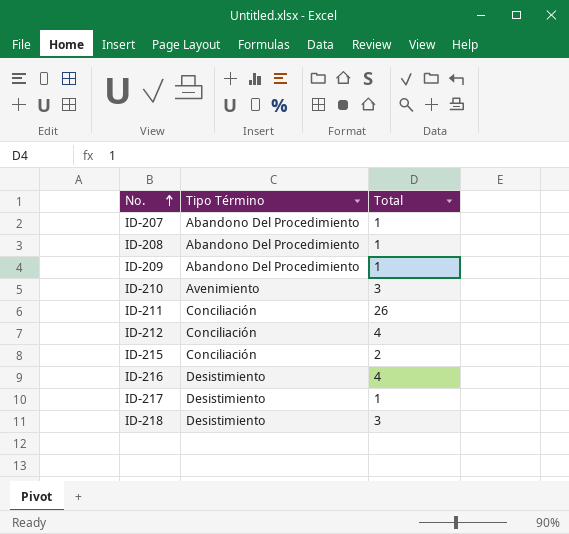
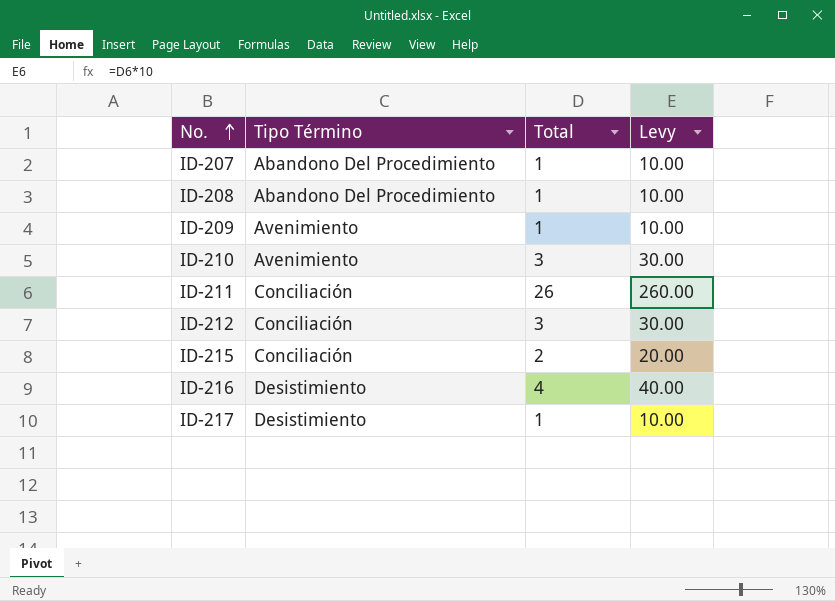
column Levy | formula: none -> [Total] * 10
row ID-218: Desistimiento | 3 -> none
ID-209 | Tipo Término: Abandono Del Procedimiento -> Avenimiento
ID-212 | Total: 4 -> 3

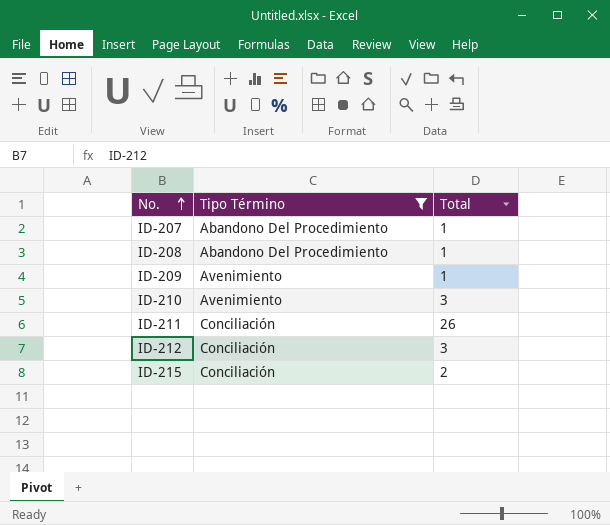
filter: none -> Tipo Término != Desistimiento
column Levy | formula: [Total] * 10 -> none

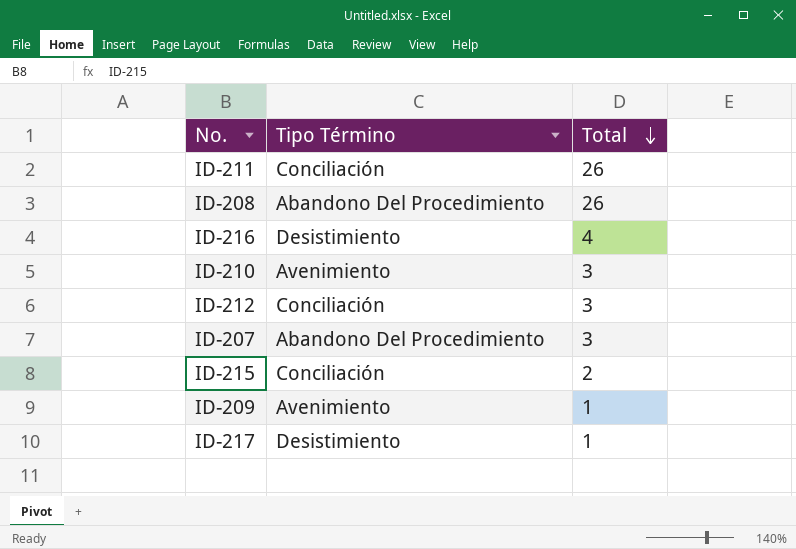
filter: Tipo Término != Desistimiento -> none
row order: No. ascending -> Total descending
ID-208 | Total: 1 -> 26
ID-207 | Total: 1 -> 3

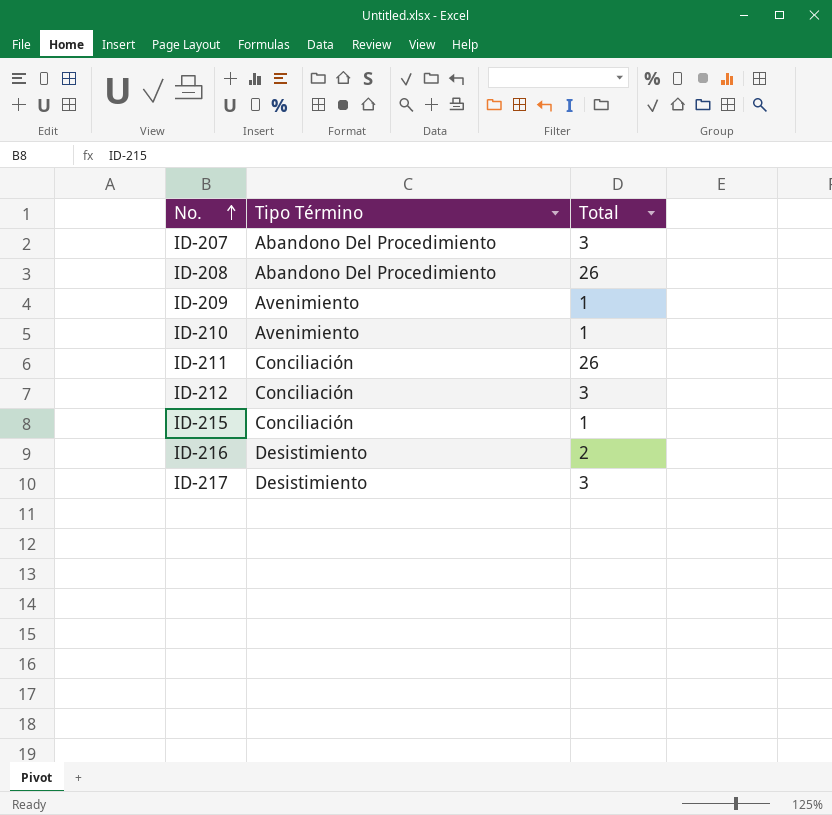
row order: Total descending -> No. ascending
ID-210 | Total: 3 -> 1
ID-215 | Total: 2 -> 1
ID-216 | Total: 4 -> 2
ID-217 | Total: 1 -> 3

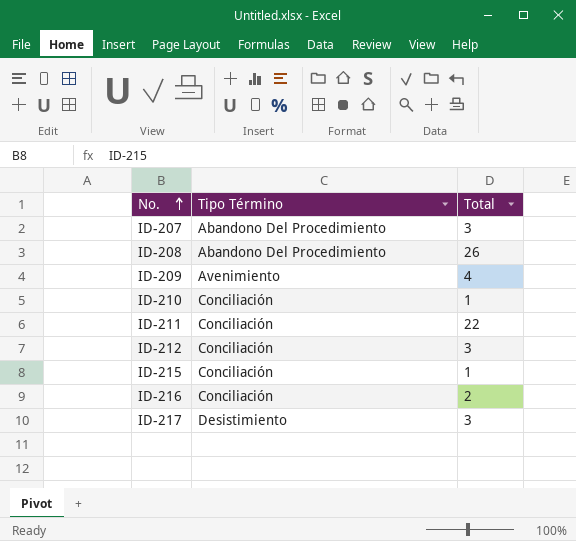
ID-209 | Total: 1 -> 4
ID-210 | Tipo Término: Avenimiento -> Conciliación
ID-211 | Total: 26 -> 22
ID-216 | Tipo Término: Desistimiento -> Conciliación

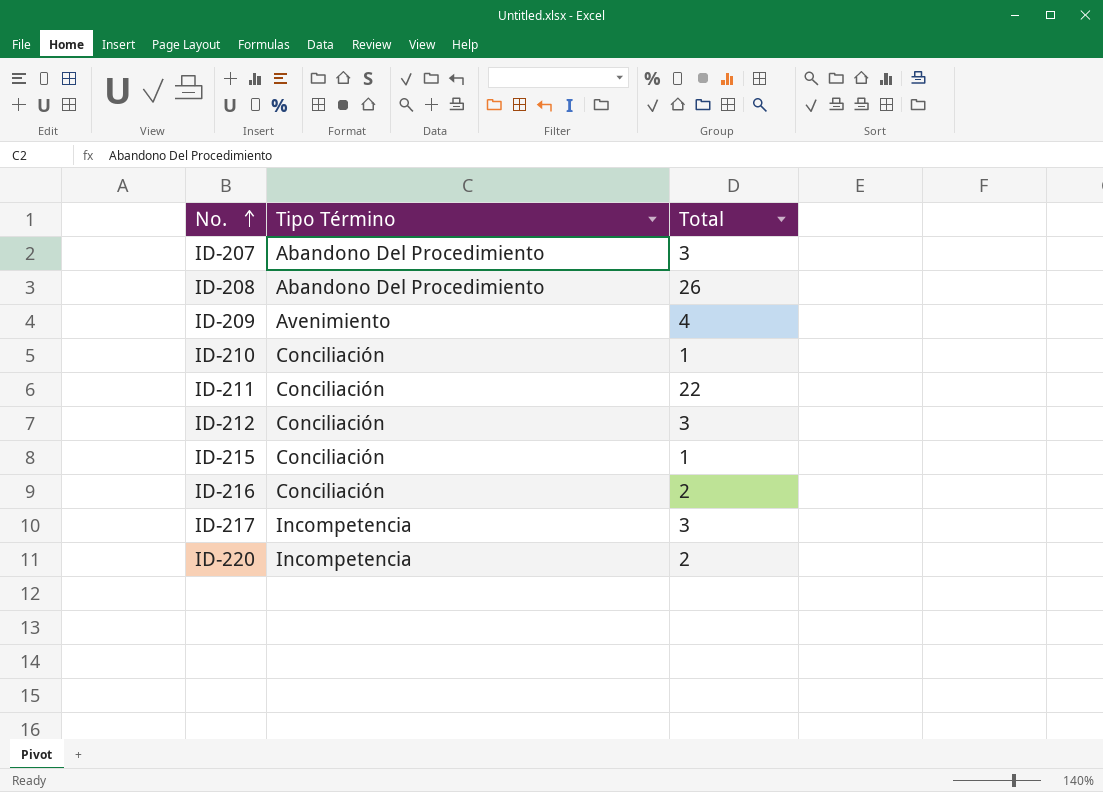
ID-217 | Tipo Término: Desistimiento -> Incompetencia
row ID-220: none -> Incompetencia | 2

